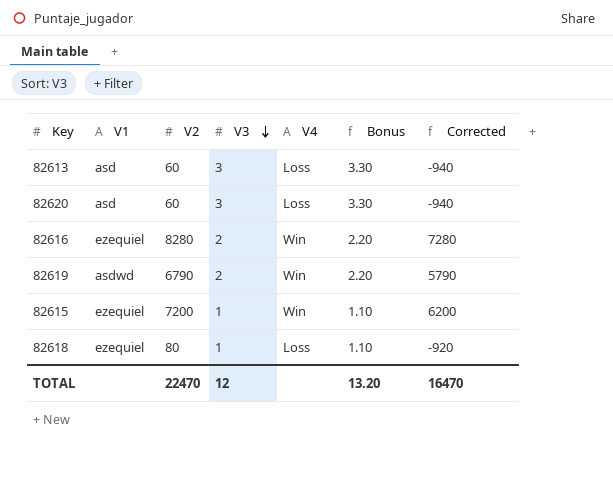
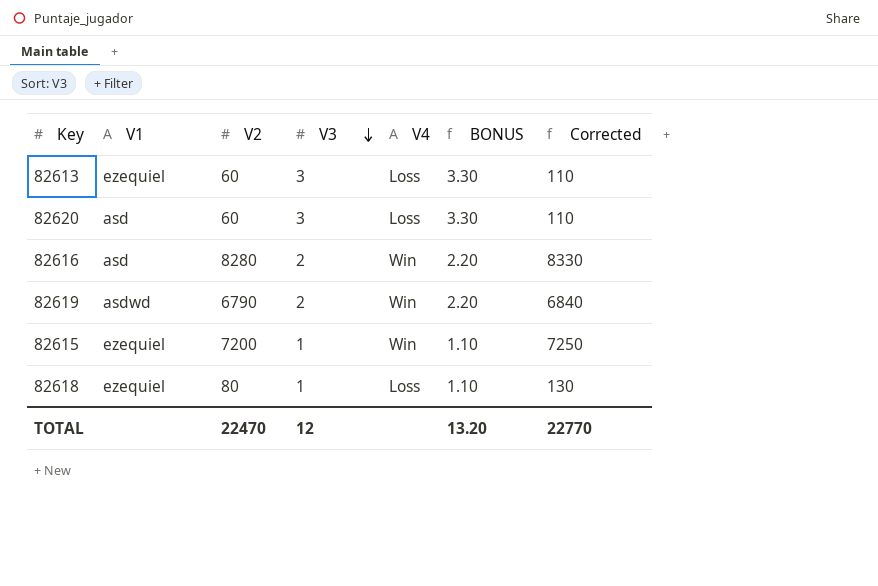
column name: Bonus -> BONUS
column Corrected | formula: [V2] - 1000 -> [V2] + 50
82613 | V1: asd -> ezequiel
82616 | V1: ezequiel -> asd
TOTAL | Corrected: 16470 -> 22770

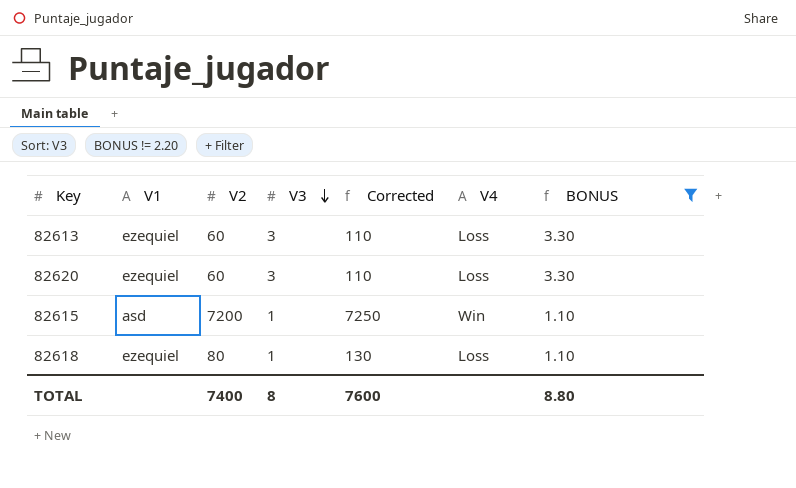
filter: none -> BONUS != 2.20
column Corrected | position: 7 -> 5
82620 | V1: asd -> ezequiel
82615 | V1: ezequiel -> asd
TOTAL | V2: 22470 -> 7400
TOTAL | V3: 12 -> 8
TOTAL | Corrected: 22770 -> 7600
TOTAL | BONUS: 13.20 -> 8.80

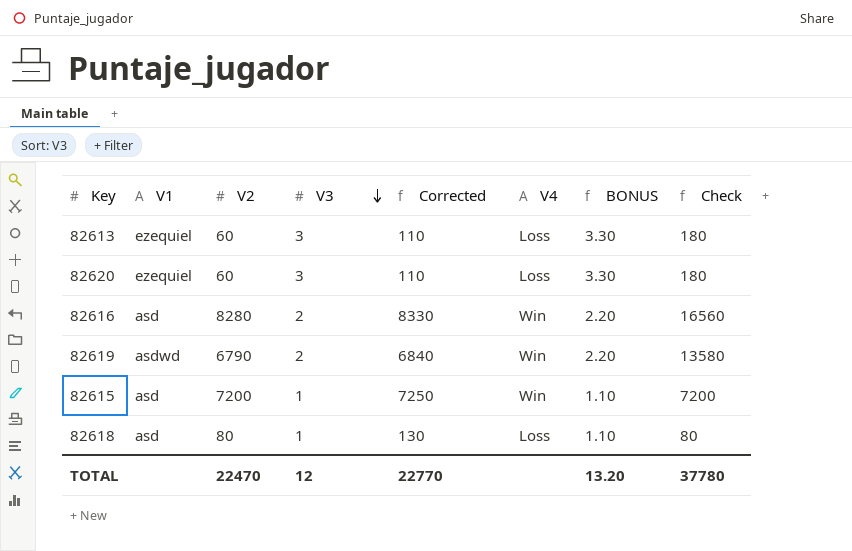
filter: BONUS != 2.20 -> none
column Check | formula: none -> [V2] * [V3]
82618 | V1: ezequiel -> asd
TOTAL | V2: 7400 -> 22470
TOTAL | V3: 8 -> 12
TOTAL | Corrected: 7600 -> 22770
TOTAL | BONUS: 8.80 -> 13.20

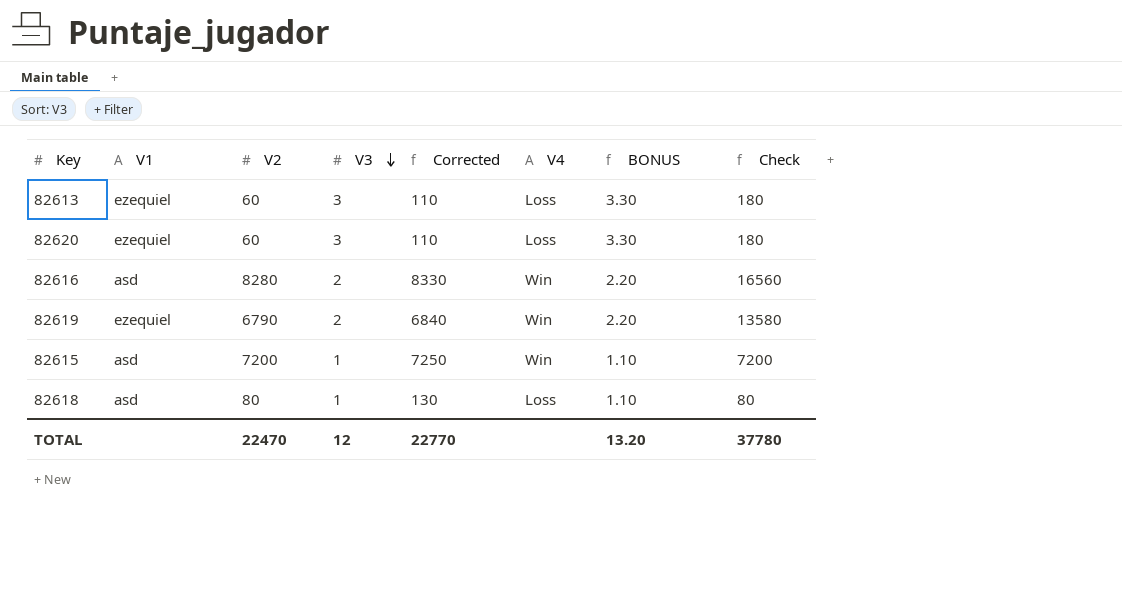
82619 | V1: asdwd -> ezequiel

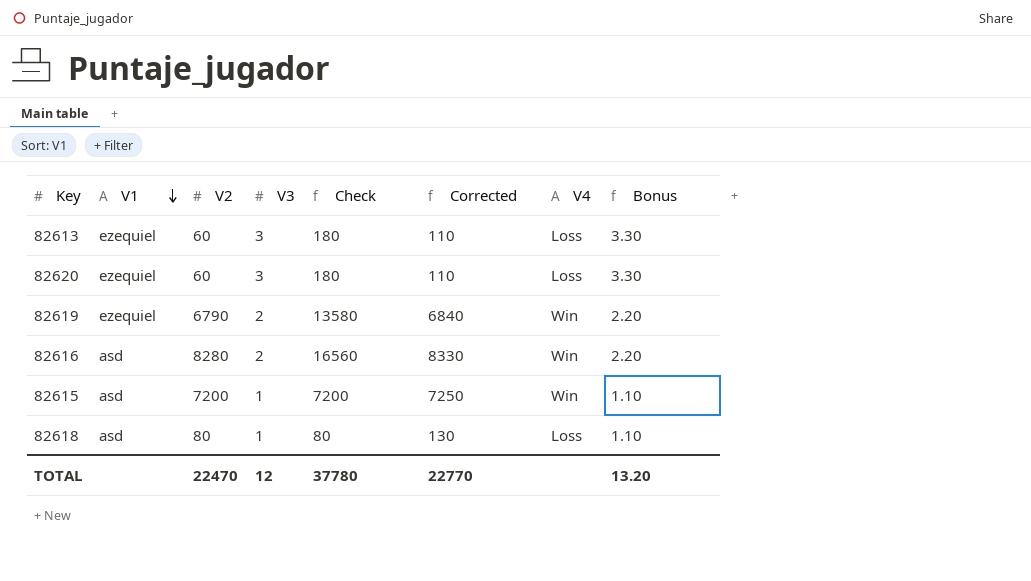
row order: V3 descending -> V1 descending
column Check | position: 8 -> 5
column name: BONUS -> Bonus

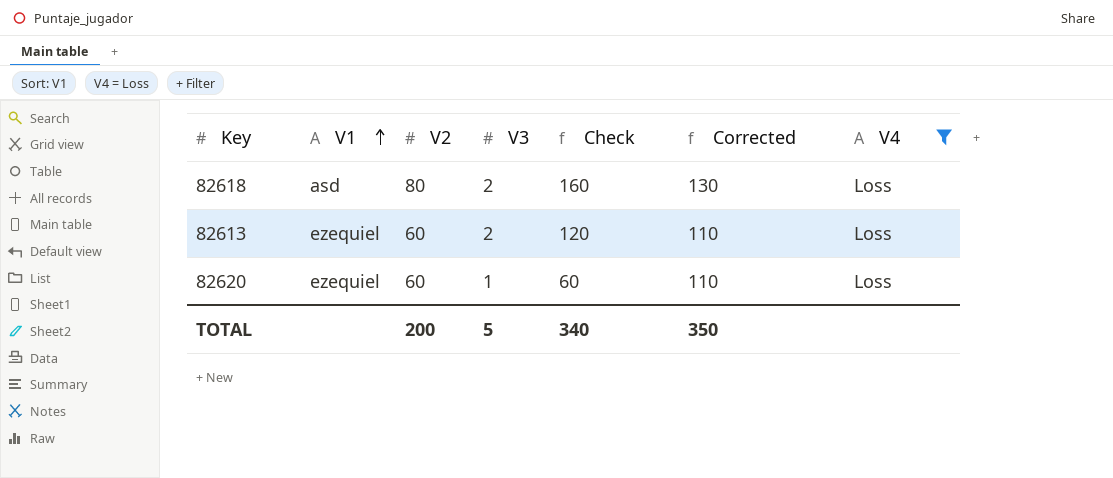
filter: none -> V4 = Loss
row order: V1 descending -> V1 ascending
column Bonus | formula: [V3] * 1.1 -> none
82618 | V3: 1 -> 2
82618 | Check: 80 -> 160
82613 | V3: 3 -> 2
82613 | Check: 180 -> 120
82620 | V3: 3 -> 1
82620 | Check: 180 -> 60
TOTAL | V2: 22470 -> 200
TOTAL | V3: 12 -> 5
TOTAL | Check: 37780 -> 340
TOTAL | Corrected: 22770 -> 350

